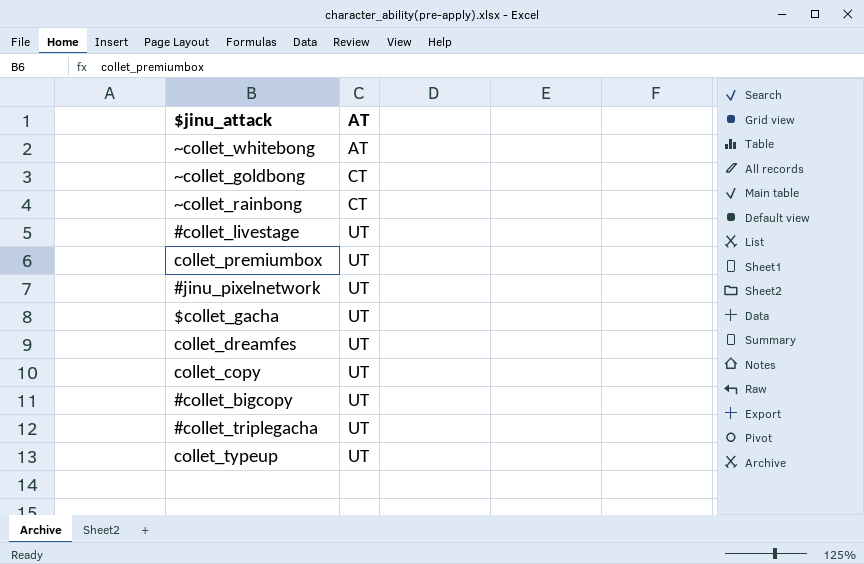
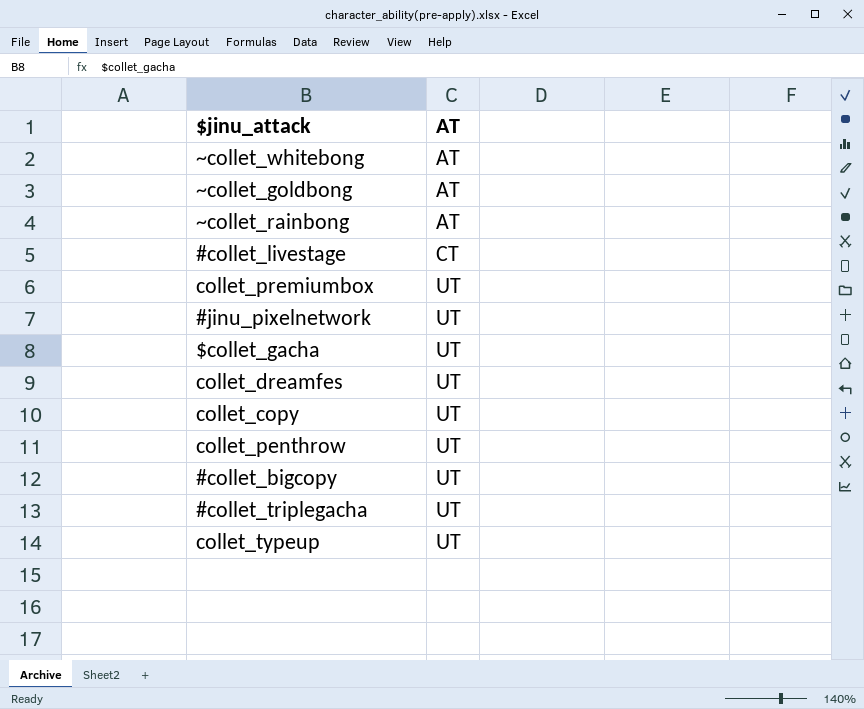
~collet_goldbong | AT: CT -> AT
~collet_rainbong | AT: CT -> AT
#collet_livestage | AT: UT -> CT
row collet_penthrow: none -> UT

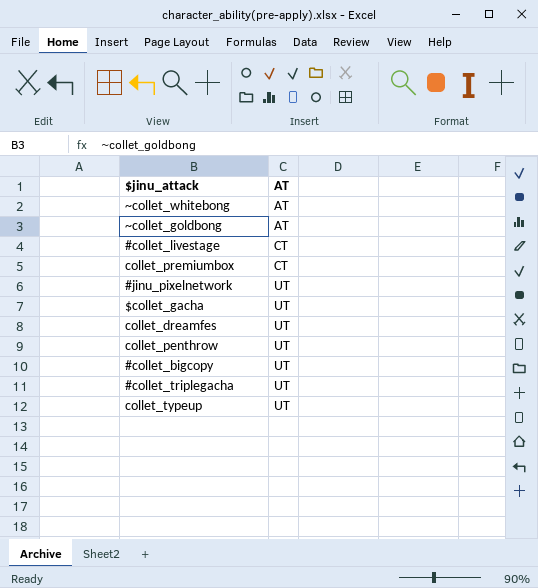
row ~collet_rainbong: AT -> none
row collet_copy: UT -> none
collet_premiumbox | AT: UT -> CT

